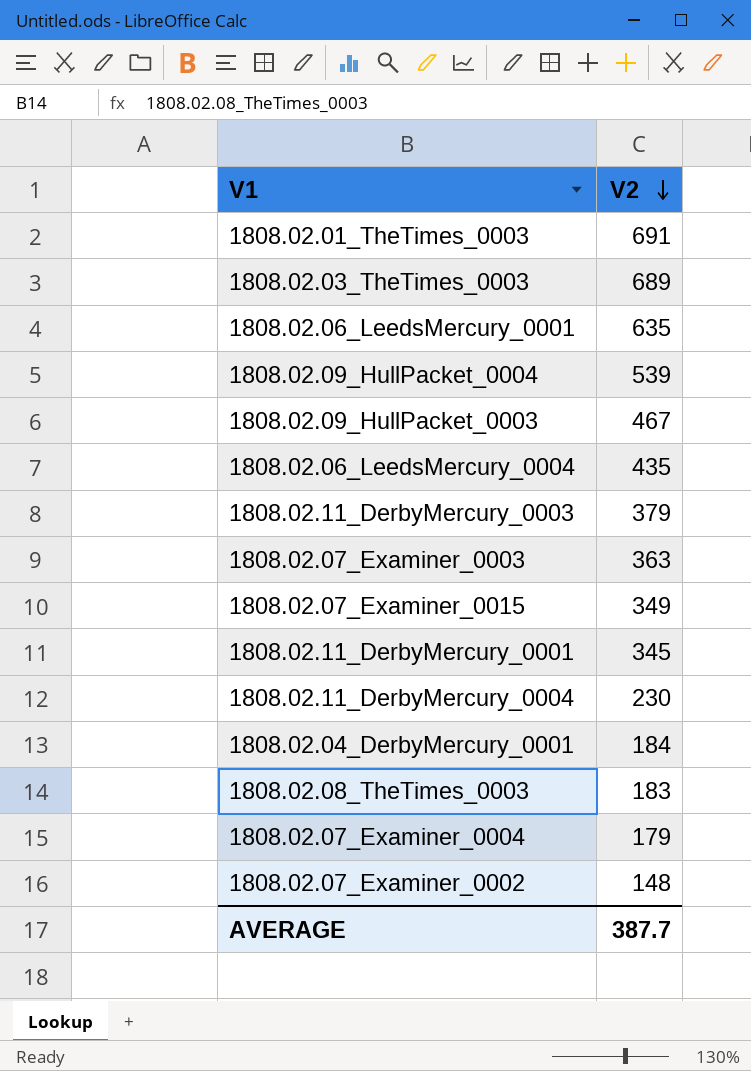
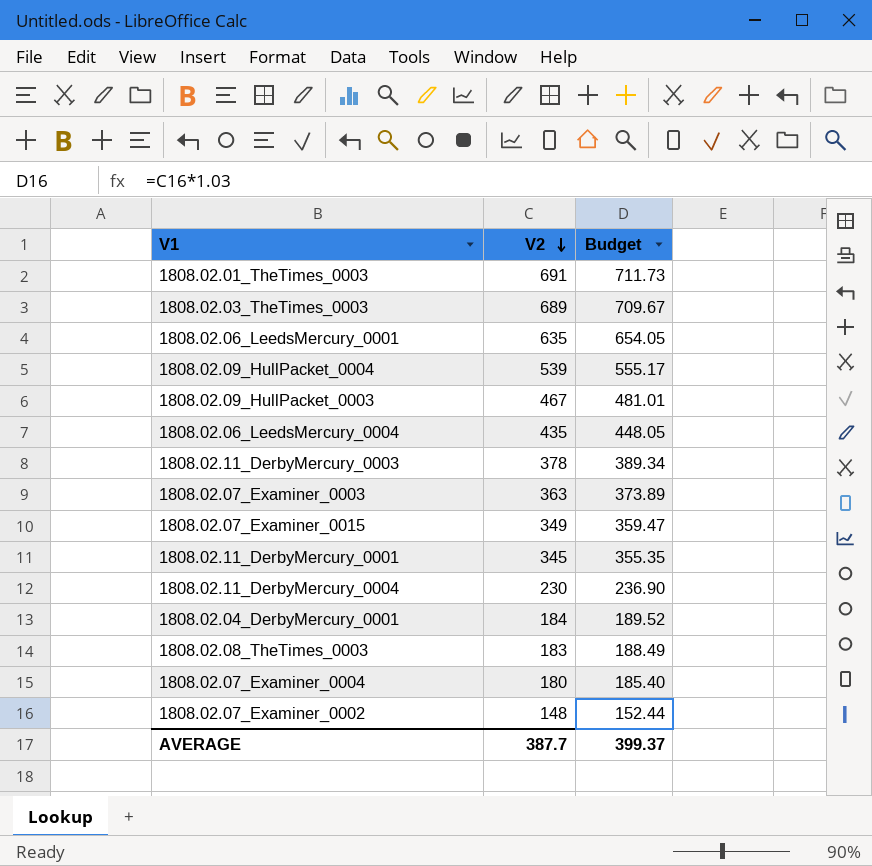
column Budget | formula: none -> [V2] * 1.03
1808.02.11_DerbyMercury_0003 | V2: 379 -> 378
1808.02.07_Examiner_0004 | V2: 179 -> 180

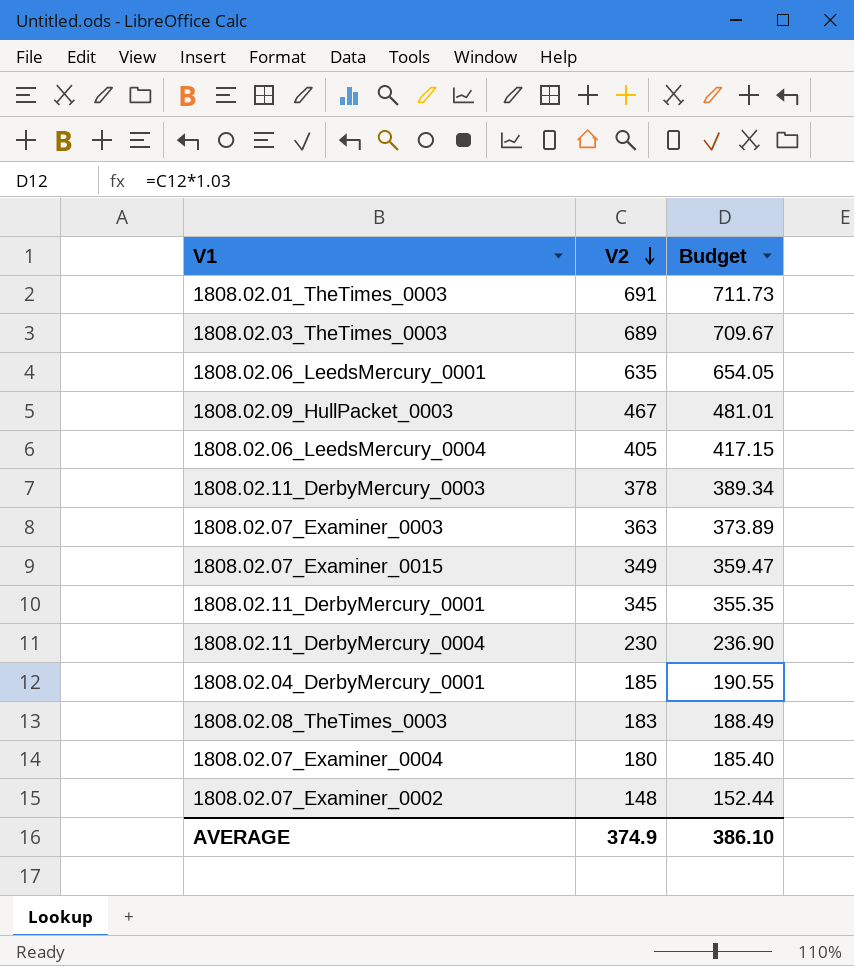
row 1808.02.09_HullPacket_0004: 539 | 555.17 -> none
1808.02.06_LeedsMercury_0004 | V2: 435 -> 405
1808.02.06_LeedsMercury_0004 | Budget: 448.05 -> 417.15
1808.02.04_DerbyMercury_0001 | V2: 184 -> 185
1808.02.04_DerbyMercury_0001 | Budget: 189.52 -> 190.55
AVERAGE | V2: 387.7 -> 374.9
AVERAGE | Budget: 399.37 -> 386.10

